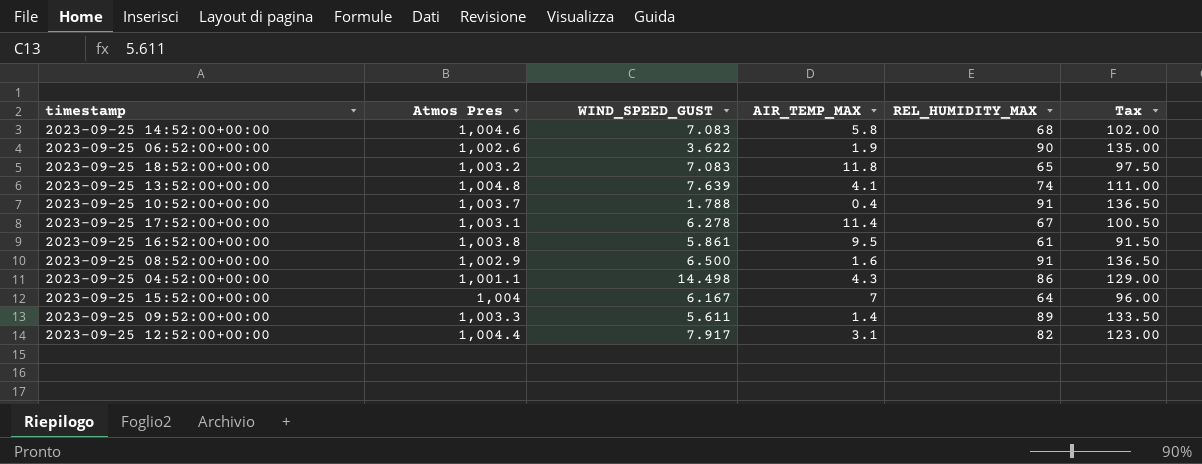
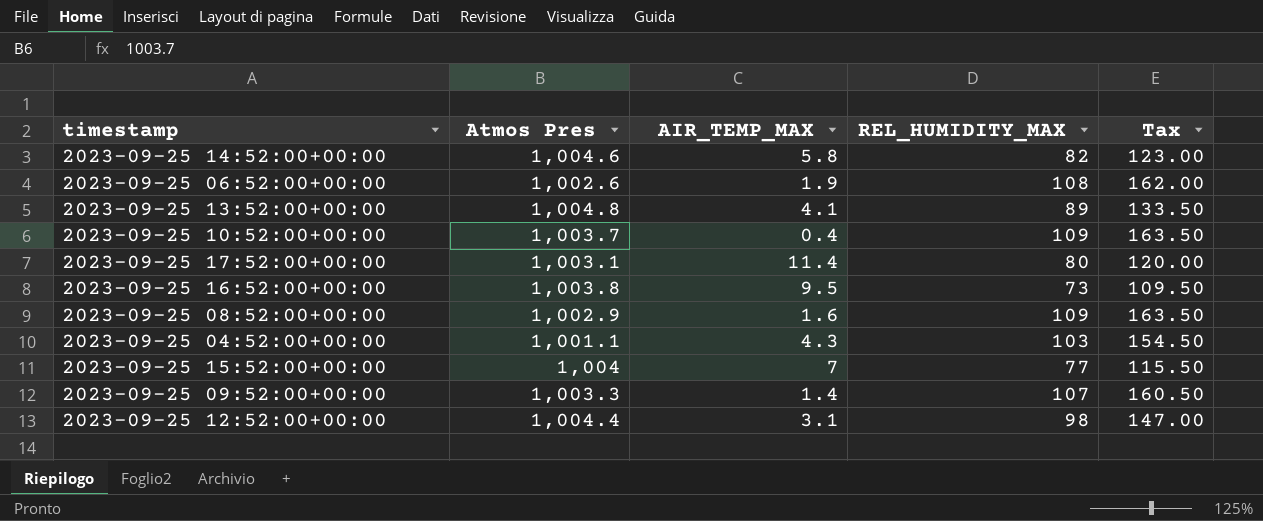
column WIND_SPEED_GUST | position: 3 -> none
row 2023-09-25 18:52:00+00:00: 1,003.2 | 7.083 | 11.8 | 65 | 97.50 -> none
2023-09-25 14:52:00+00:00 | REL_HUMIDITY_MAX: 68 -> 82
2023-09-25 14:52:00+00:00 | Tax: 102.00 -> 123.00
2023-09-25 06:52:00+00:00 | REL_HUMIDITY_MAX: 90 -> 108
2023-09-25 06:52:00+00:00 | Tax: 135.00 -> 162.00
2023-09-25 13:52:00+00:00 | REL_HUMIDITY_MAX: 74 -> 89
2023-09-25 13:52:00+00:00 | Tax: 111.00 -> 133.50
2023-09-25 10:52:00+00:00 | REL_HUMIDITY_MAX: 91 -> 109
2023-09-25 10:52:00+00:00 | Tax: 136.50 -> 163.50
2023-09-25 17:52:00+00:00 | REL_HUMIDITY_MAX: 67 -> 80
2023-09-25 17:52:00+00:00 | Tax: 100.50 -> 120.00
2023-09-25 16:52:00+00:00 | REL_HUMIDITY_MAX: 61 -> 73
2023-09-25 16:52:00+00:00 | Tax: 91.50 -> 109.50
2023-09-25 08:52:00+00:00 | REL_HUMIDITY_MAX: 91 -> 109
2023-09-25 08:52:00+00:00 | Tax: 136.50 -> 163.50
2023-09-25 04:52:00+00:00 | REL_HUMIDITY_MAX: 86 -> 103
2023-09-25 04:52:00+00:00 | Tax: 129.00 -> 154.50
2023-09-25 15:52:00+00:00 | REL_HUMIDITY_MAX: 64 -> 77
2023-09-25 15:52:00+00:00 | Tax: 96.00 -> 115.50
2023-09-25 09:52:00+00:00 | REL_HUMIDITY_MAX: 89 -> 107
2023-09-25 09:52:00+00:00 | Tax: 133.50 -> 160.50
2023-09-25 12:52:00+00:00 | REL_HUMIDITY_MAX: 82 -> 98
2023-09-25 12:52:00+00:00 | Tax: 123.00 -> 147.00

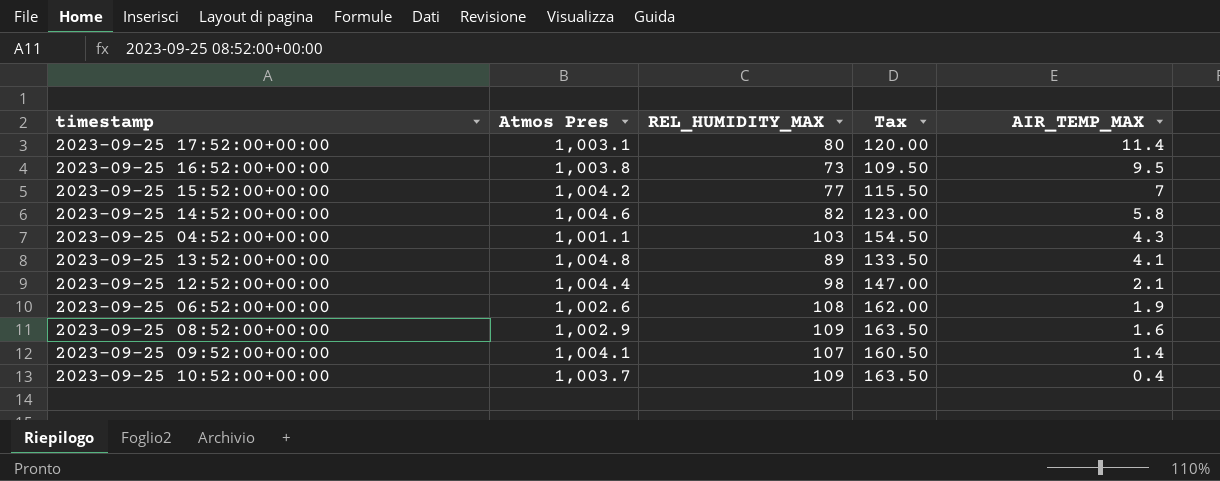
row order: none -> AIR_TEMP_MAX descending
column AIR_TEMP_MAX | position: 3 -> 5
2023-09-25 15:52:00+00:00 | Atmos Pres: 1,004 -> 1,004.2
2023-09-25 12:52:00+00:00 | AIR_TEMP_MAX: 3.1 -> 2.1
2023-09-25 09:52:00+00:00 | Atmos Pres: 1,003.3 -> 1,004.1

